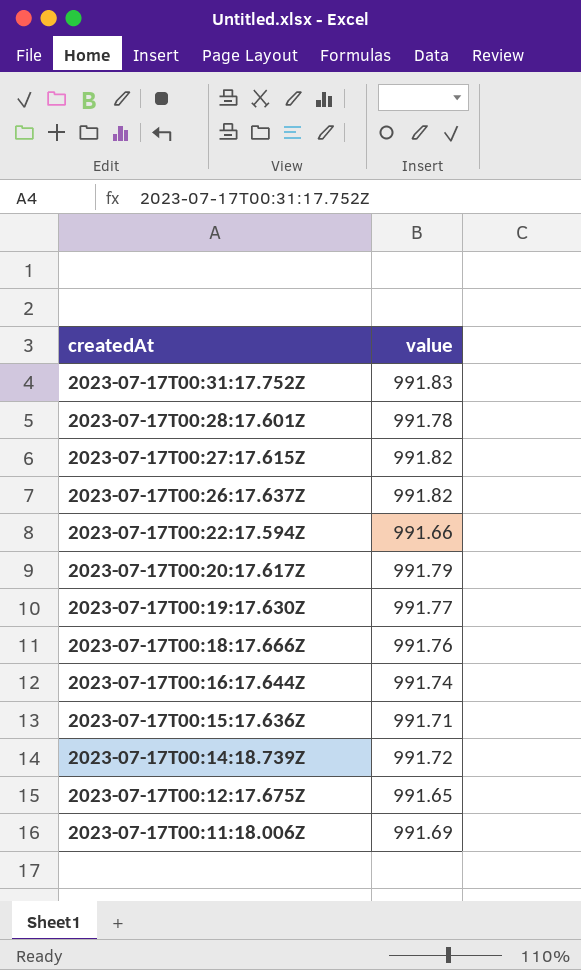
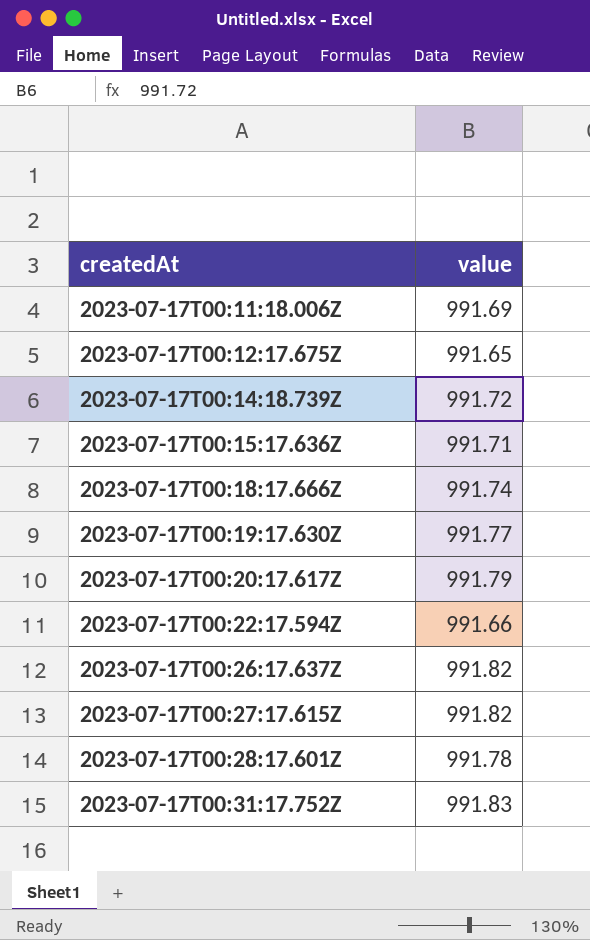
row order: createdAt descending -> createdAt ascending
row 2023-07-17T00:16:17.644Z: 991.74 -> none
2023-07-17T00:18:17.666Z | value: 991.76 -> 991.74

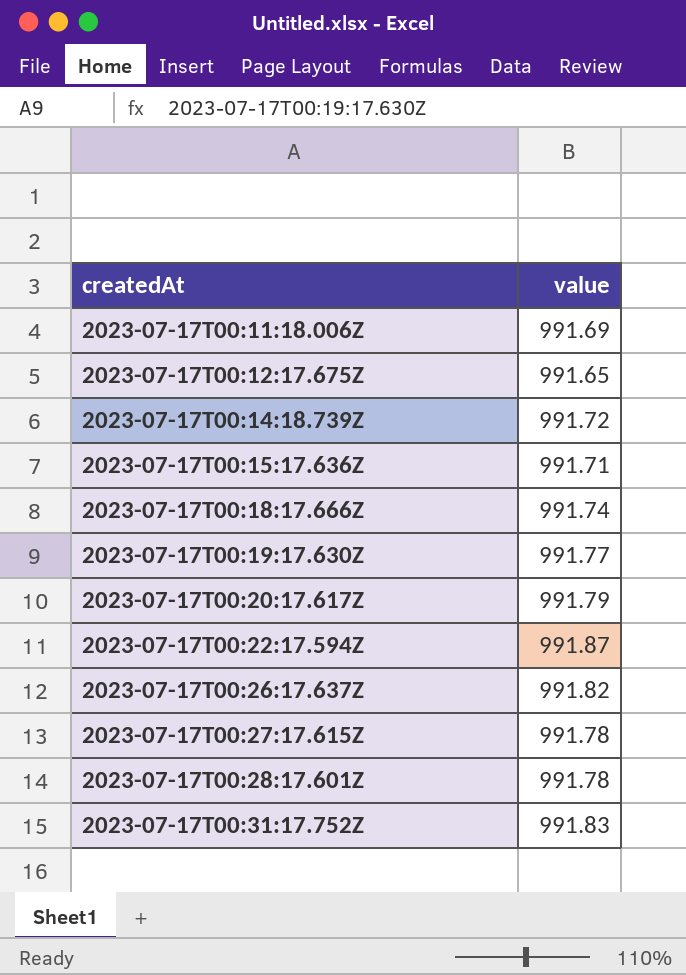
2023-07-17T00:22:17.594Z | value: 991.66 -> 991.87
2023-07-17T00:27:17.615Z | value: 991.82 -> 991.78

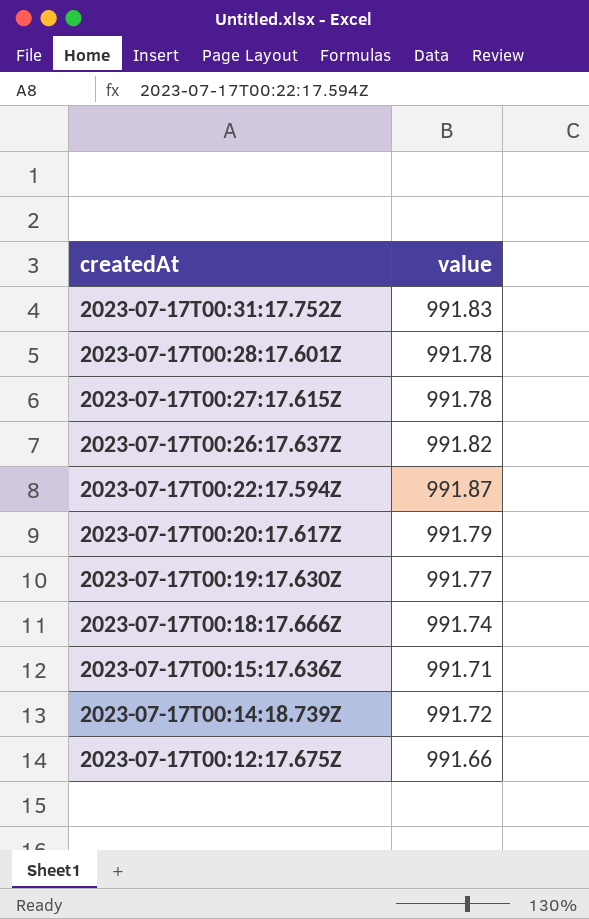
row order: createdAt ascending -> createdAt descending
row 2023-07-17T00:11:18.006Z: 991.69 -> none
2023-07-17T00:12:17.675Z | value: 991.65 -> 991.66

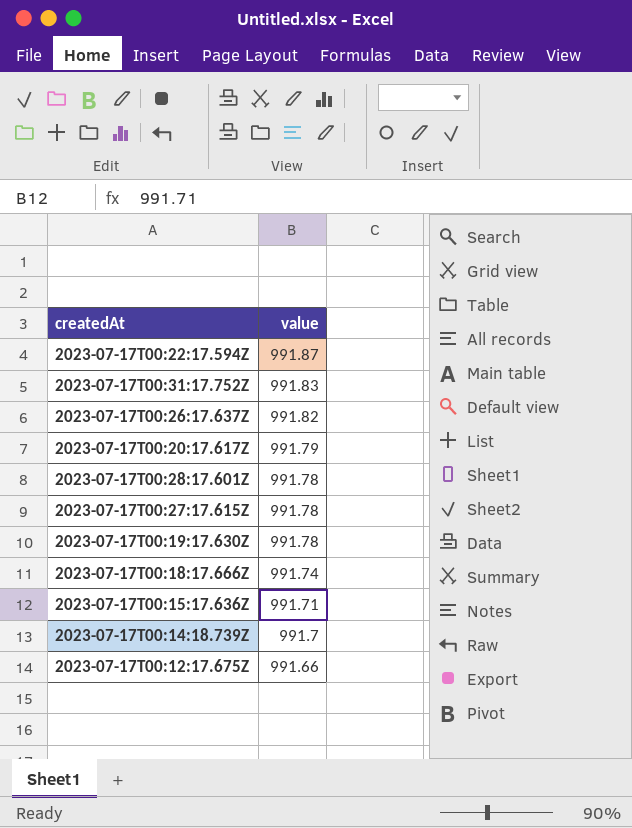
row order: createdAt descending -> value descending
2023-07-17T00:19:17.630Z | value: 991.77 -> 991.78
2023-07-17T00:14:18.739Z | value: 991.72 -> 991.7

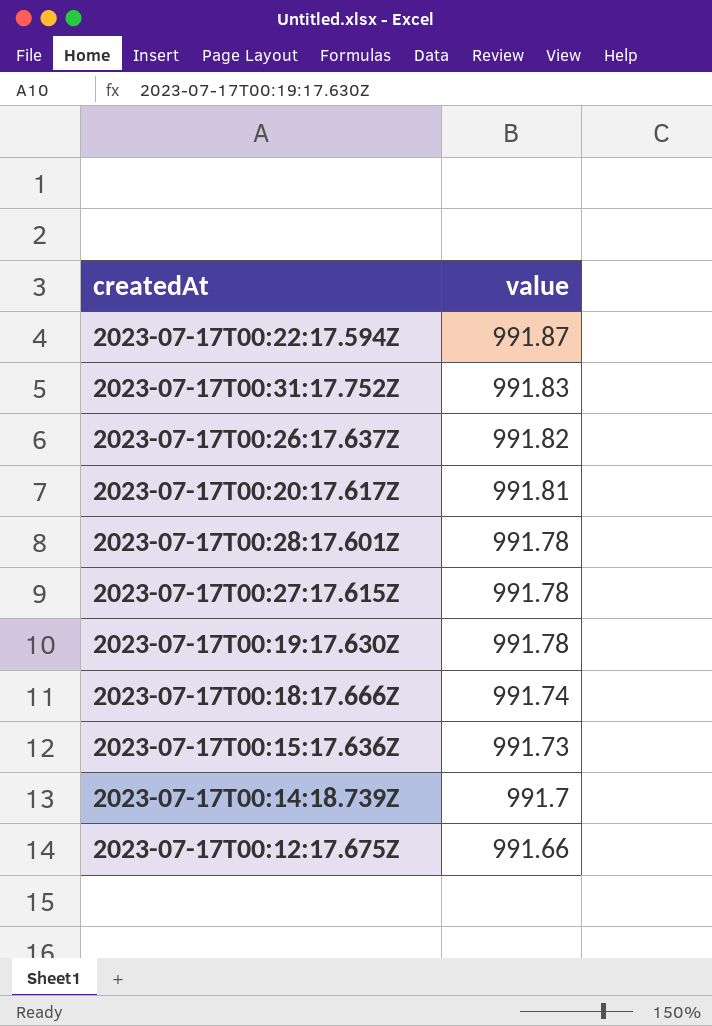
2023-07-17T00:20:17.617Z | value: 991.79 -> 991.81
2023-07-17T00:15:17.636Z | value: 991.71 -> 991.73

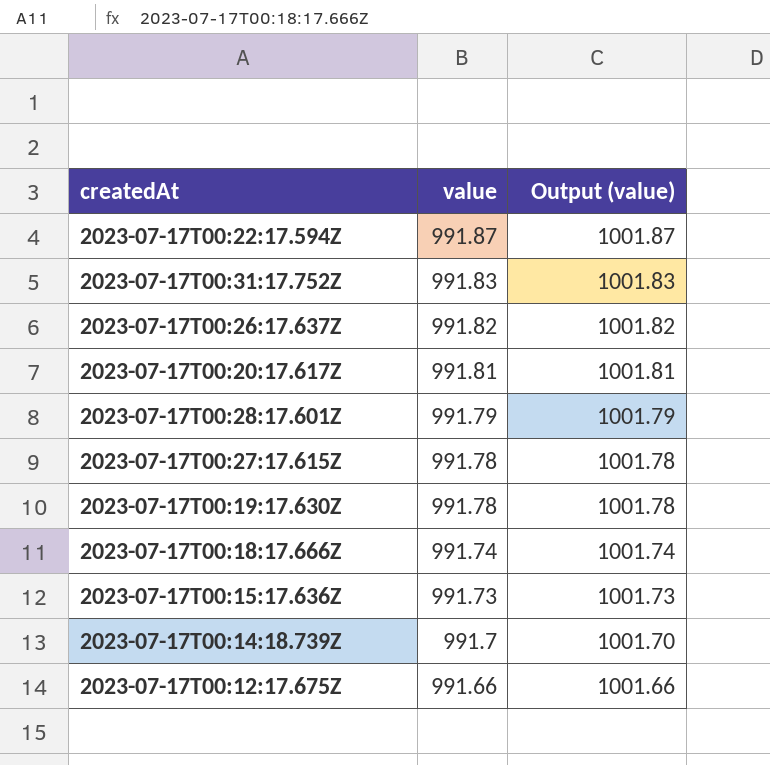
column Output (value) | formula: none -> [value] + 10
2023-07-17T00:28:17.601Z | value: 991.78 -> 991.79

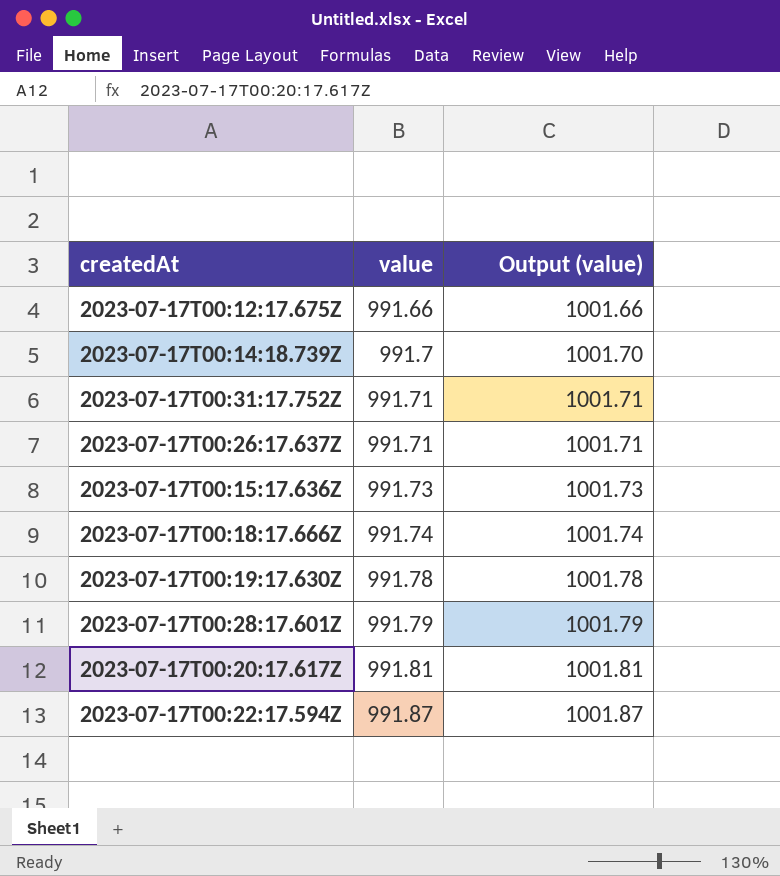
row order: value descending -> value ascending
row 2023-07-17T00:27:17.615Z: 991.78 | 1001.78 -> none
2023-07-17T00:31:17.752Z | value: 991.83 -> 991.71
2023-07-17T00:31:17.752Z | Output (value): 1001.83 -> 1001.71
2023-07-17T00:26:17.637Z | value: 991.82 -> 991.71
2023-07-17T00:26:17.637Z | Output (value): 1001.82 -> 1001.71

